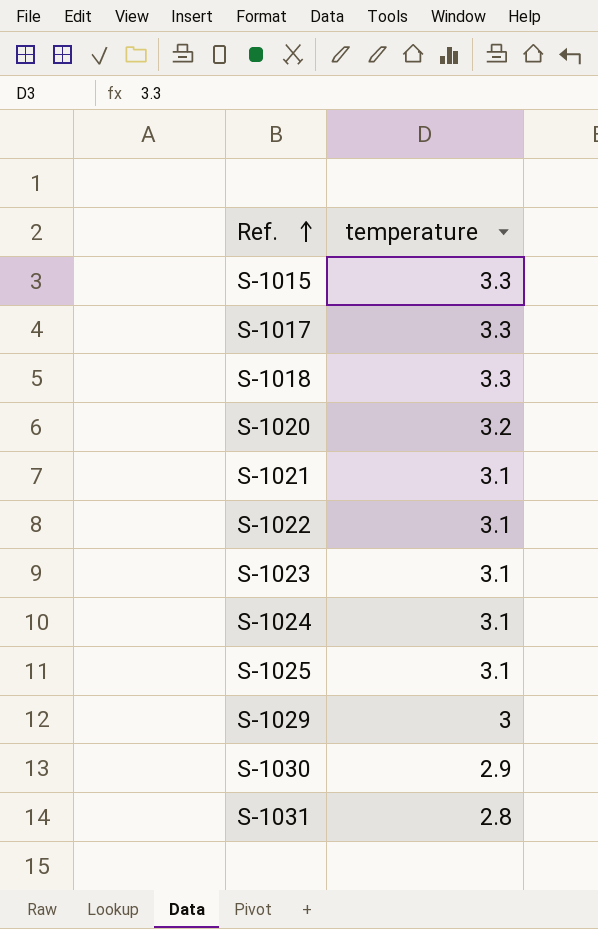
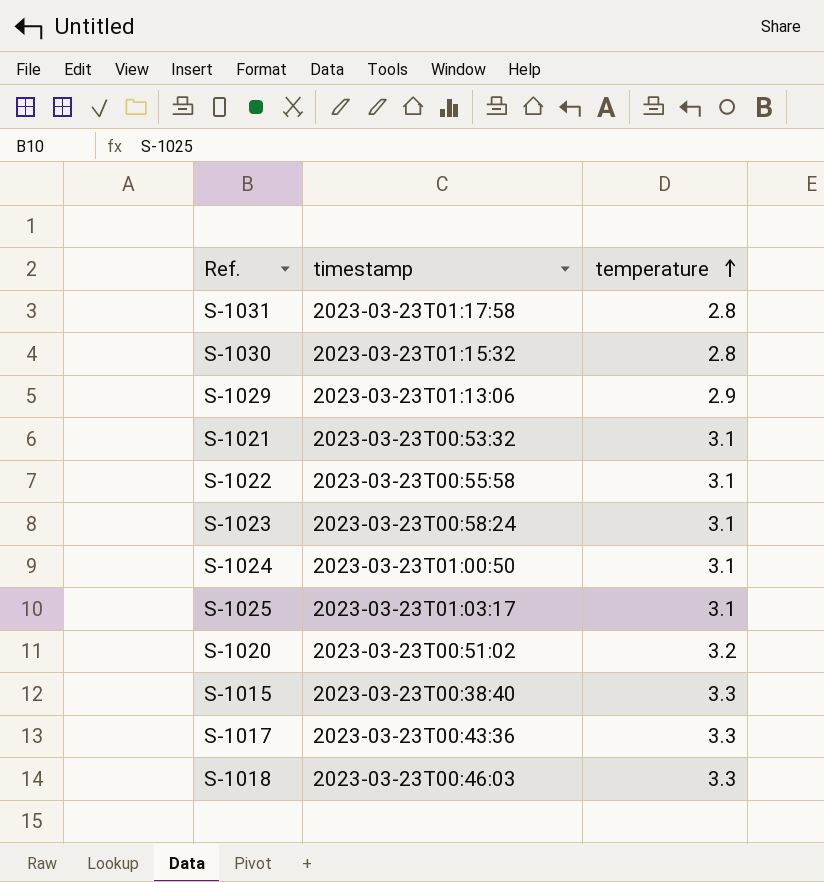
row order: Ref. ascending -> temperature ascending
column timestamp | position: none -> 2
S-1030 | temperature: 2.9 -> 2.8
S-1029 | temperature: 3 -> 2.9

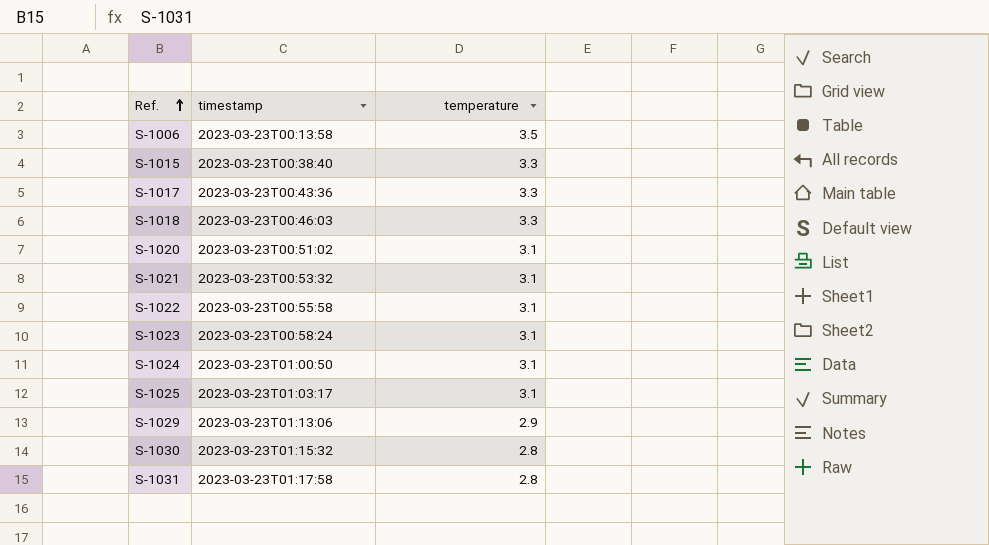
row order: temperature ascending -> Ref. ascending
row S-1006: none -> 2023-03-23T00:13:58 | 3.5
S-1020 | temperature: 3.2 -> 3.1

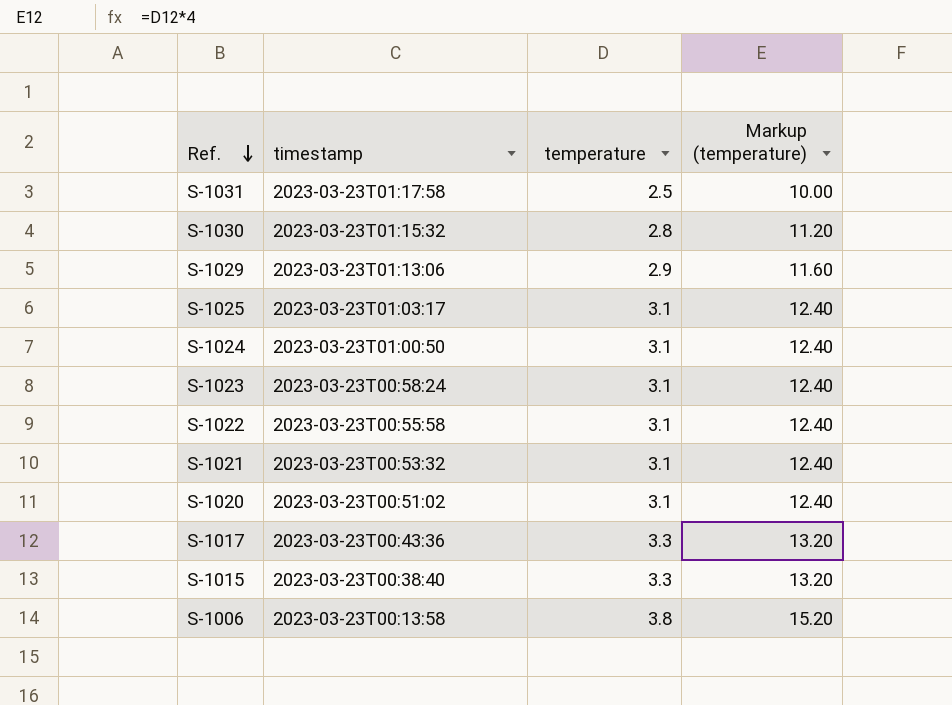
row order: Ref. ascending -> Ref. descending
column Markup (temperature) | formula: none -> [temperature] * 4
row S-1018: 2023-03-23T00:46:03 | 3.3 -> none
S-1031 | temperature: 2.8 -> 2.5
S-1006 | temperature: 3.5 -> 3.8

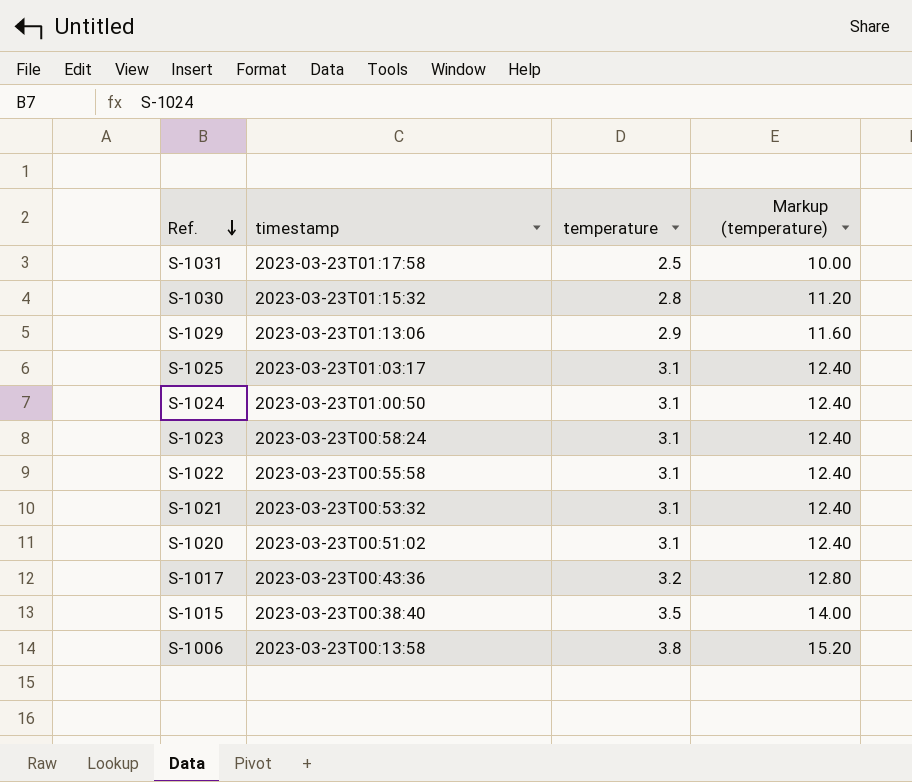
S-1017 | temperature: 3.3 -> 3.2
S-1017 | Markup (temperature): 13.20 -> 12.80
S-1015 | temperature: 3.3 -> 3.5
S-1015 | Markup (temperature): 13.20 -> 14.00

